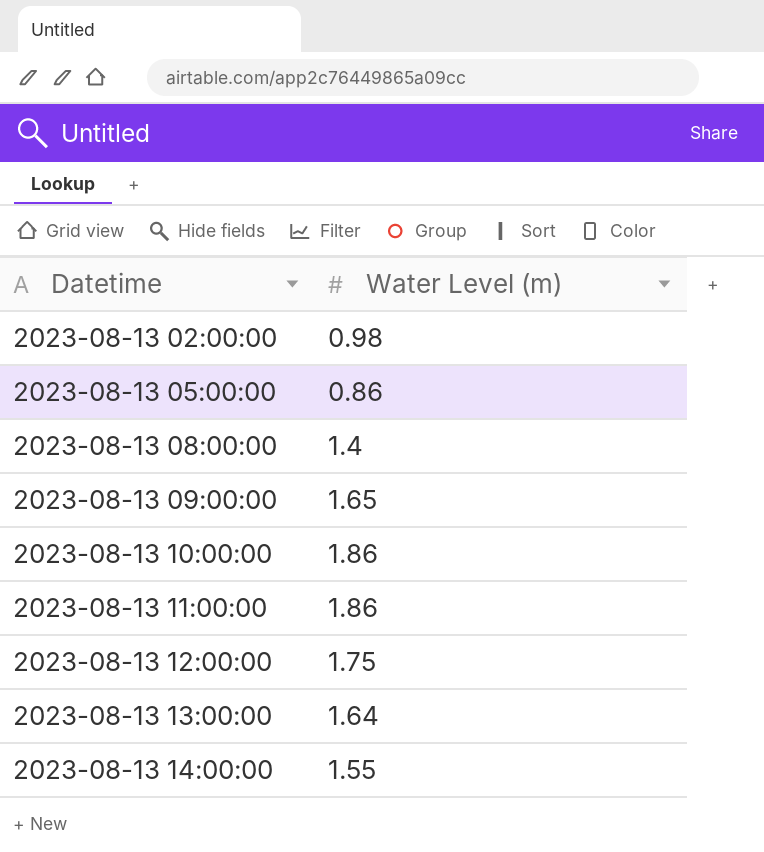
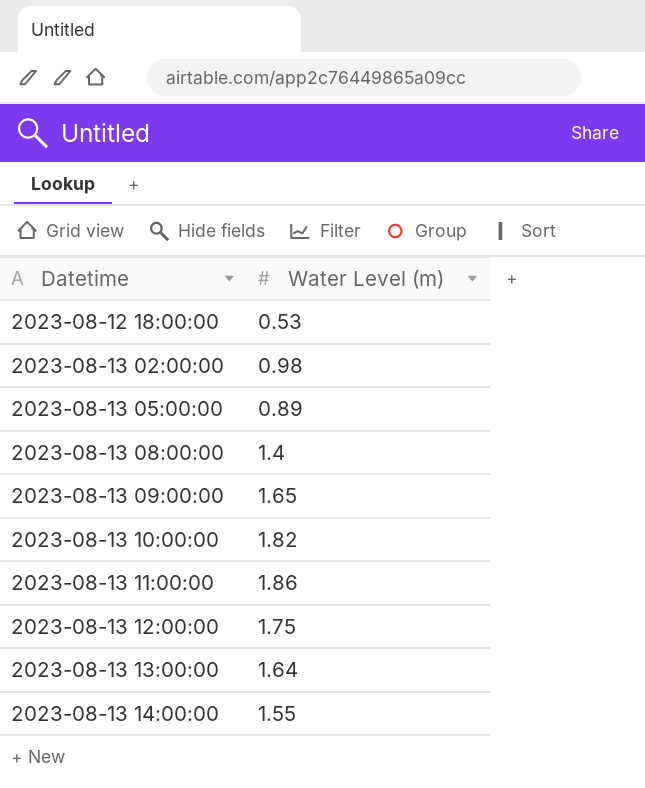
row 2023-08-12 18:00:00: none -> 0.53
2023-08-13 05:00:00 | Water Level (m): 0.86 -> 0.89
2023-08-13 10:00:00 | Water Level (m): 1.86 -> 1.82

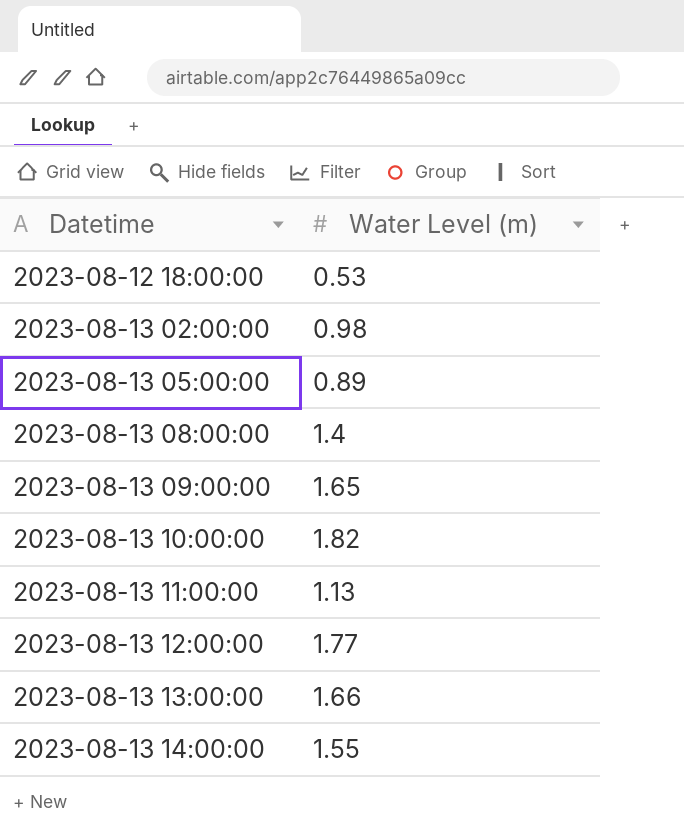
2023-08-13 11:00:00 | Water Level (m): 1.86 -> 1.13
2023-08-13 12:00:00 | Water Level (m): 1.75 -> 1.77
2023-08-13 13:00:00 | Water Level (m): 1.64 -> 1.66

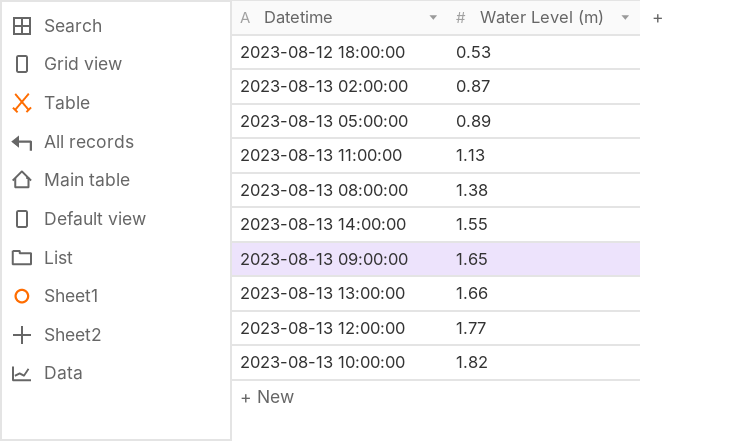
row order: Datetime ascending -> Water Level (m) ascending
2023-08-13 02:00:00 | Water Level (m): 0.98 -> 0.87
2023-08-13 08:00:00 | Water Level (m): 1.4 -> 1.38

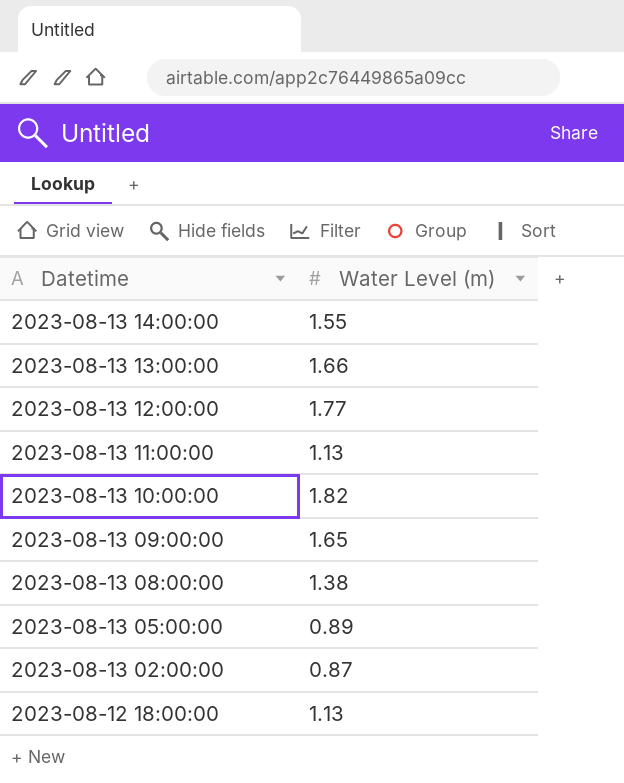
row order: Water Level (m) ascending -> Datetime descending
2023-08-12 18:00:00 | Water Level (m): 0.53 -> 1.13

